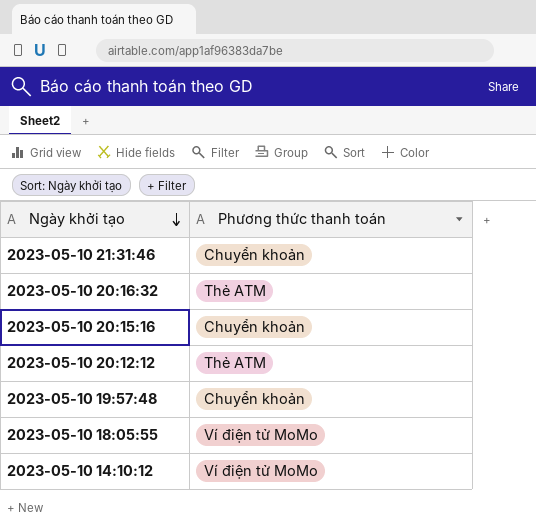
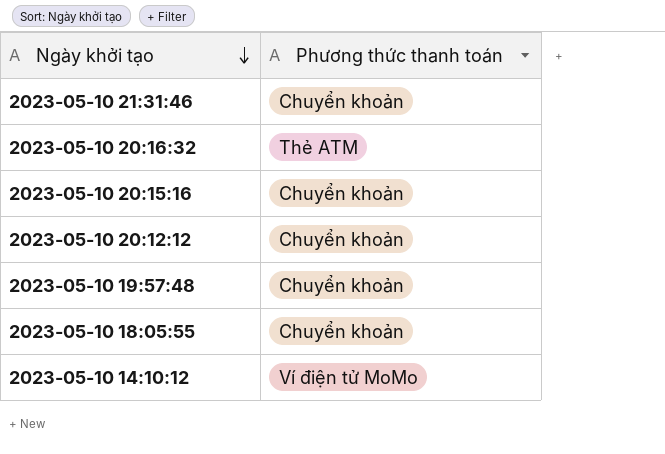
2023-05-10 20:12:12 | Phương thức thanh toán: Thẻ ATM -> Chuyển khoản
2023-05-10 18:05:55 | Phương thức thanh toán: Ví điện tử MoMo -> Chuyển khoản

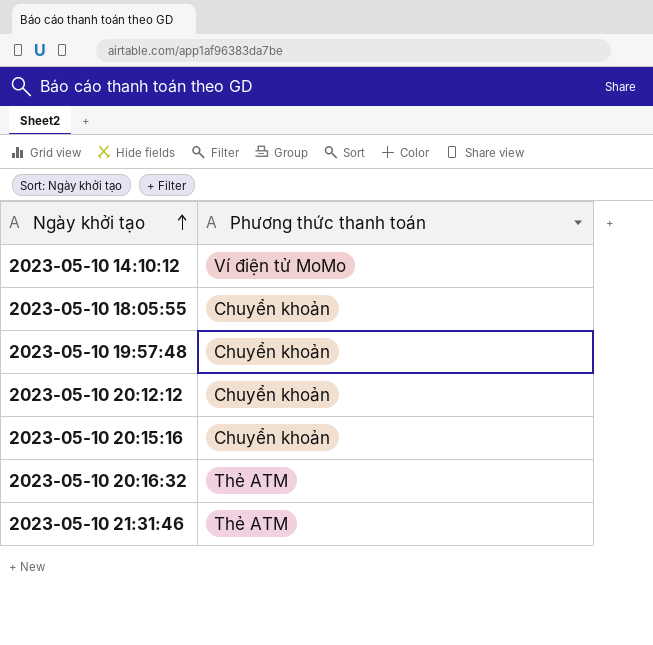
row order: Ngày khởi tạo descending -> Ngày khởi tạo ascending
2023-05-10 21:31:46 | Phương thức thanh toán: Chuyển khoản -> Thẻ ATM

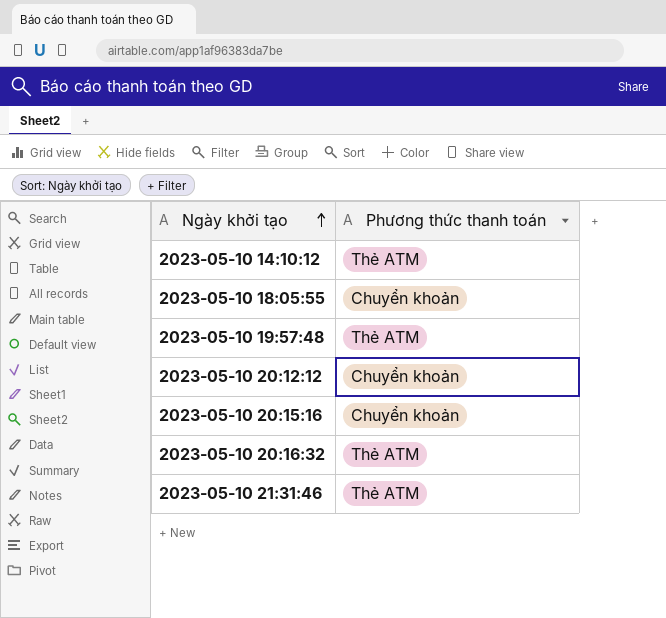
2023-05-10 14:10:12 | Phương thức thanh toán: Ví điện tử MoMo -> Thẻ ATM
2023-05-10 19:57:48 | Phương thức thanh toán: Chuyển khoản -> Thẻ ATM

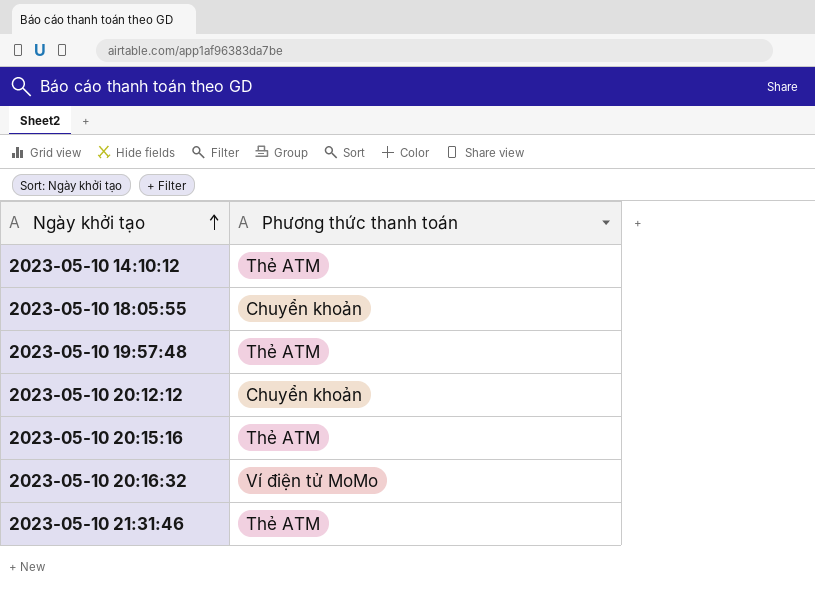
2023-05-10 20:15:16 | Phương thức thanh toán: Chuyển khoản -> Thẻ ATM
2023-05-10 20:16:32 | Phương thức thanh toán: Thẻ ATM -> Ví điện tử MoMo

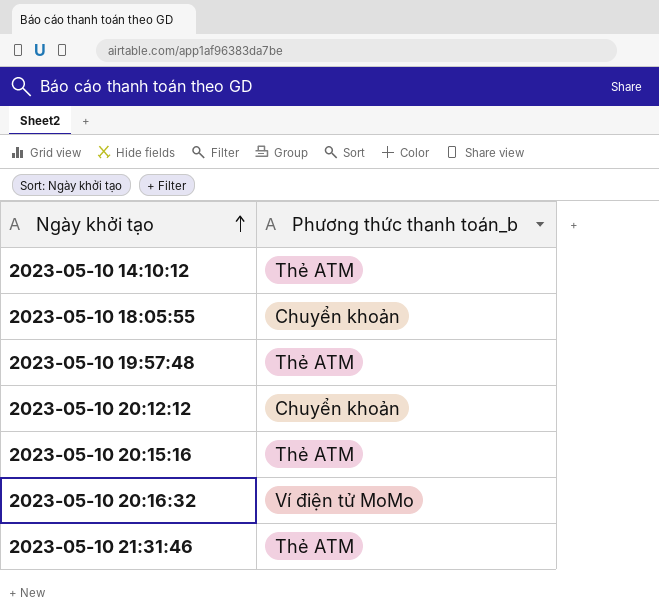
column name: Phương thức thanh toán -> Phương thức thanh toán_b

